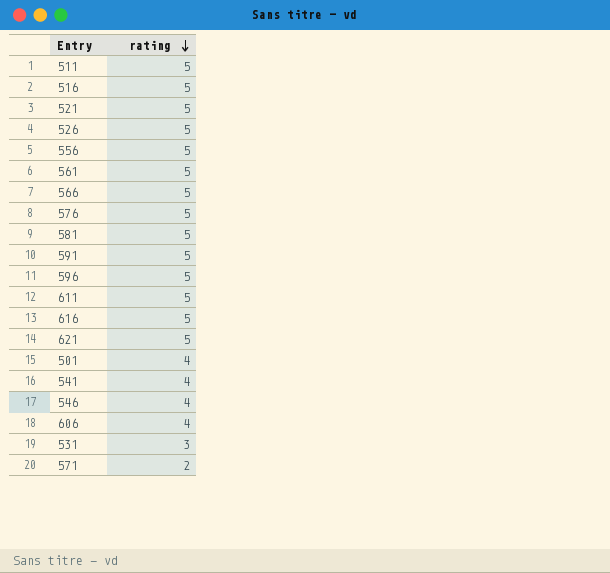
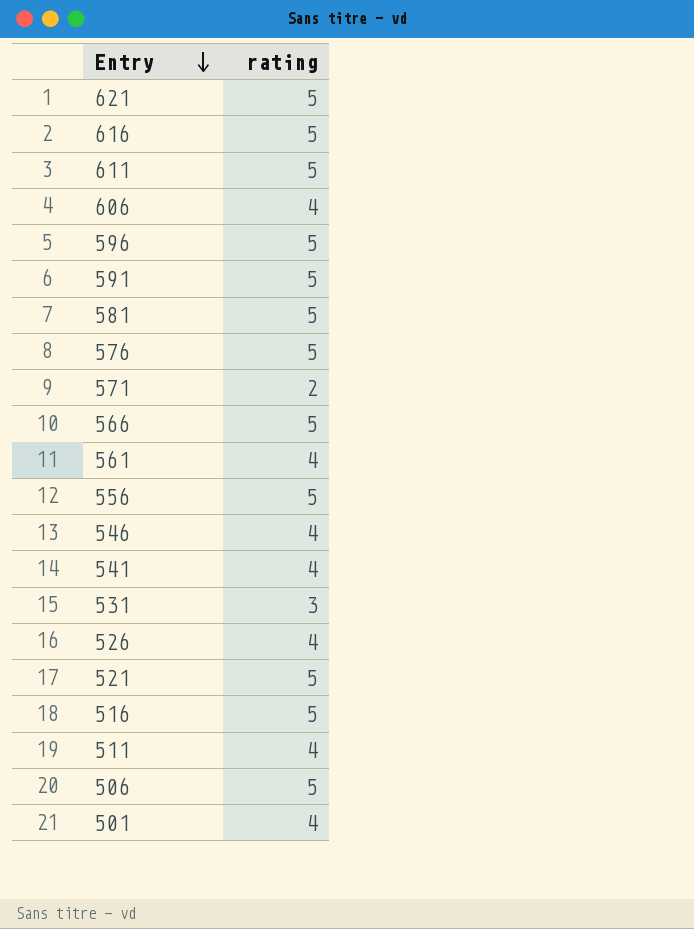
row order: rating descending -> Entry descending
561 | rating: 5 -> 4
526 | rating: 5 -> 4
511 | rating: 5 -> 4
row 506: none -> 5

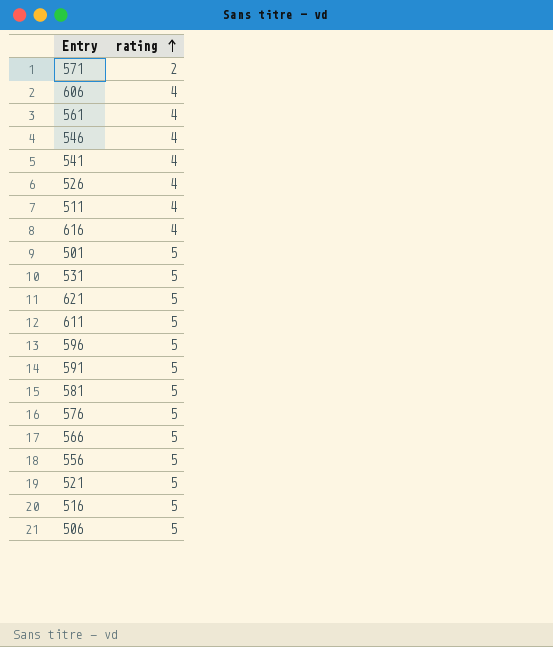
row order: Entry descending -> rating ascending
616 | rating: 5 -> 4
501 | rating: 4 -> 5
531 | rating: 3 -> 5

